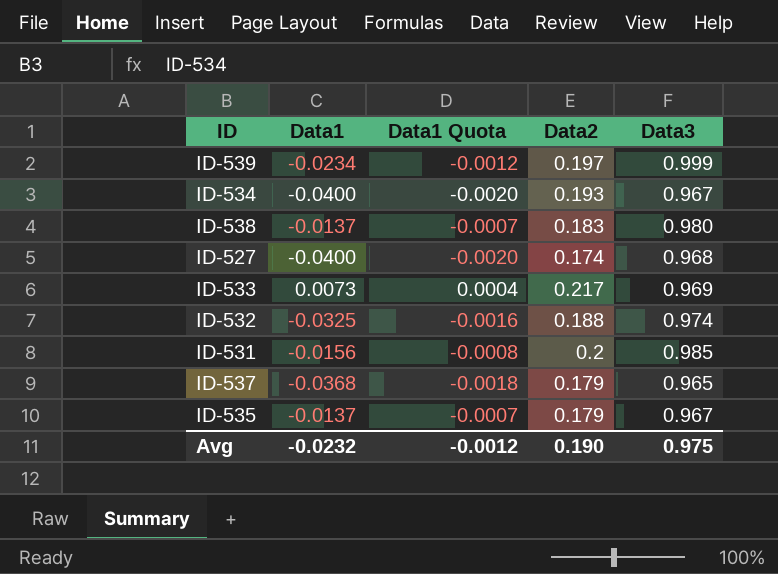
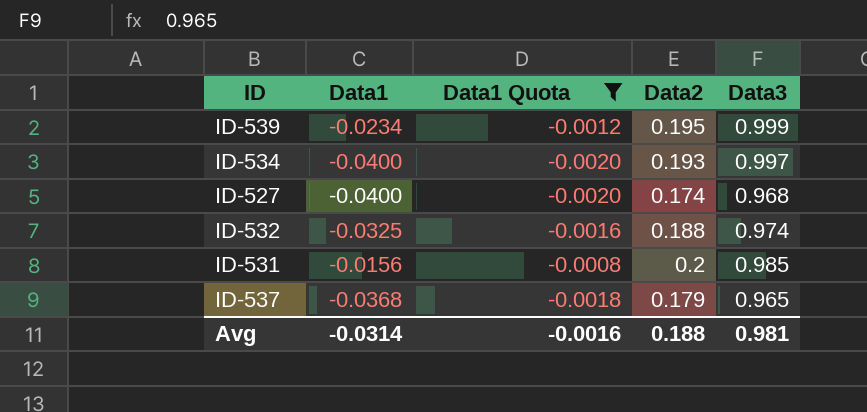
filter: none -> Data1 Quota <= -0.0008
ID-539 | Data2: 0.197 -> 0.195
ID-534 | Data3: 0.967 -> 0.997
Avg | Data1: -0.0232 -> -0.0314
Avg | Data1 Quota: -0.0012 -> -0.0016
Avg | Data2: 0.190 -> 0.188
Avg | Data3: 0.975 -> 0.981

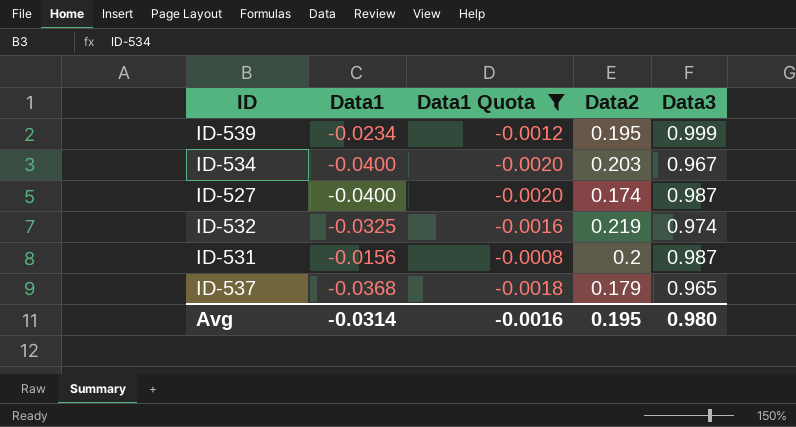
ID-534 | Data2: 0.193 -> 0.203
ID-534 | Data3: 0.997 -> 0.967
ID-527 | Data3: 0.968 -> 0.987
ID-532 | Data2: 0.188 -> 0.219
ID-531 | Data3: 0.985 -> 0.987
Avg | Data2: 0.188 -> 0.195
Avg | Data3: 0.981 -> 0.980

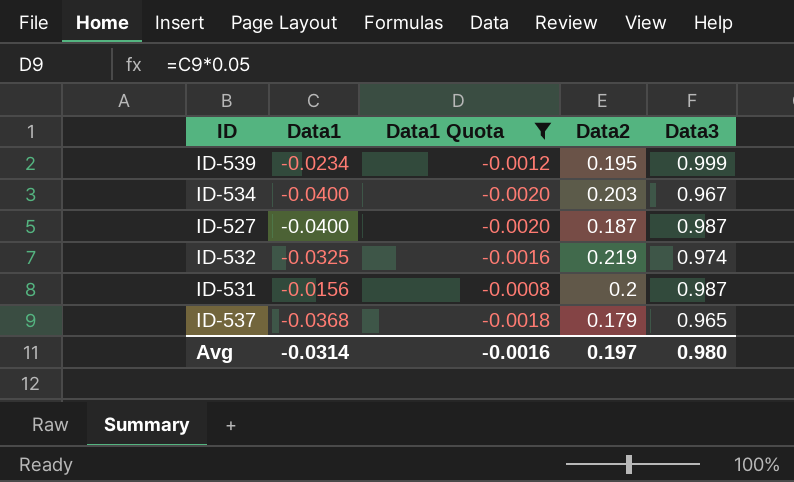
ID-527 | Data2: 0.174 -> 0.187
Avg | Data2: 0.195 -> 0.197

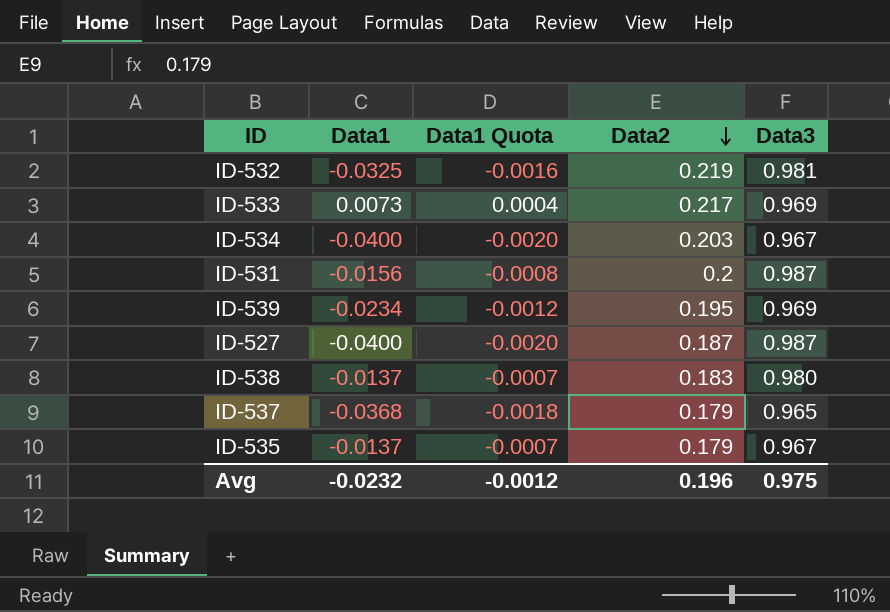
filter: Data1 Quota <= -0.0008 -> none
row order: none -> Data2 descending
ID-532 | Data3: 0.974 -> 0.981
ID-539 | Data3: 0.999 -> 0.969
Avg | Data1: -0.0314 -> -0.0232
Avg | Data1 Quota: -0.0016 -> -0.0012
Avg | Data2: 0.197 -> 0.196
Avg | Data3: 0.980 -> 0.975

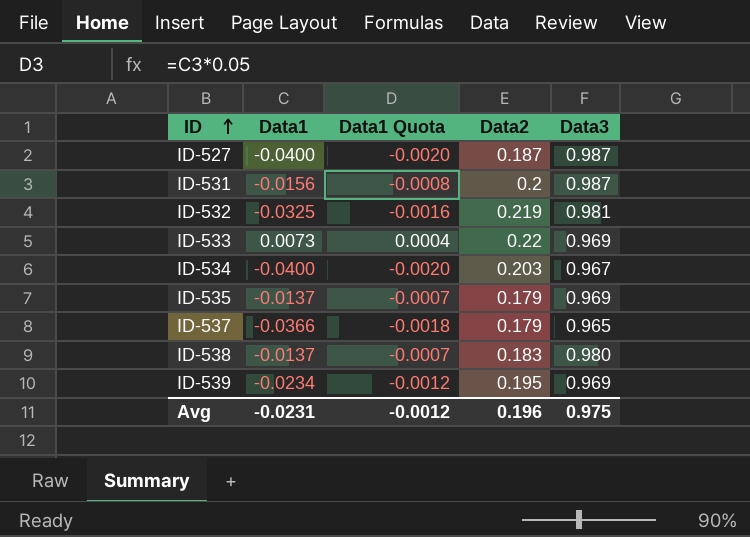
row order: Data2 descending -> ID ascending
ID-533 | Data2: 0.217 -> 0.22
ID-535 | Data3: 0.967 -> 0.969
ID-537 | Data1: -0.0368 -> -0.0366
Avg | Data1: -0.0232 -> -0.0231

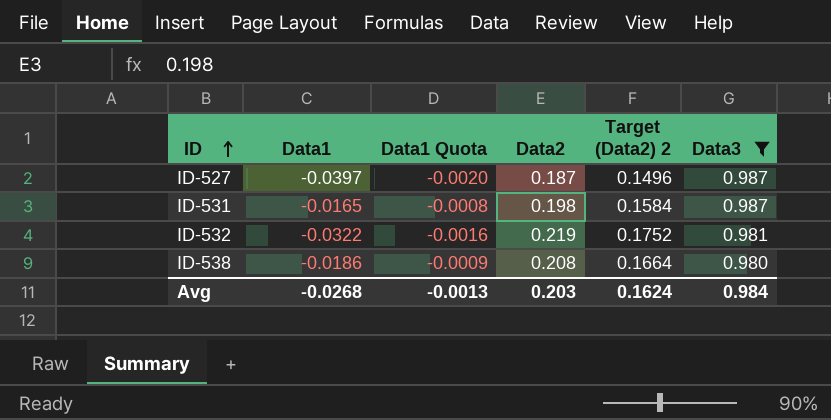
filter: none -> Data3 >= 0.980
column Target (Data2) 2 | formula: none -> [Data2] * 0.8
ID-527 | Data1: -0.0400 -> -0.0397
ID-531 | Data1: -0.0156 -> -0.0165
ID-531 | Data2: 0.2 -> 0.198
ID-532 | Data1: -0.0325 -> -0.0322
ID-538 | Data1: -0.0137 -> -0.0186
ID-538 | Data1 Quota: -0.0007 -> -0.0009
ID-538 | Data2: 0.183 -> 0.208
Avg | Data1: -0.0231 -> -0.0268
Avg | Data1 Quota: -0.0012 -> -0.0013
Avg | Data2: 0.196 -> 0.203
Avg | Data3: 0.975 -> 0.984

